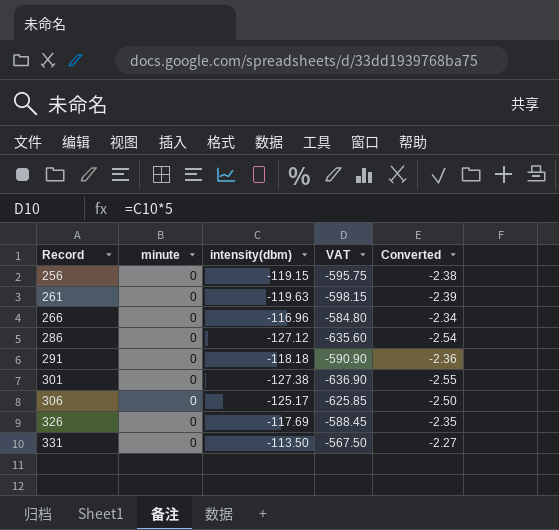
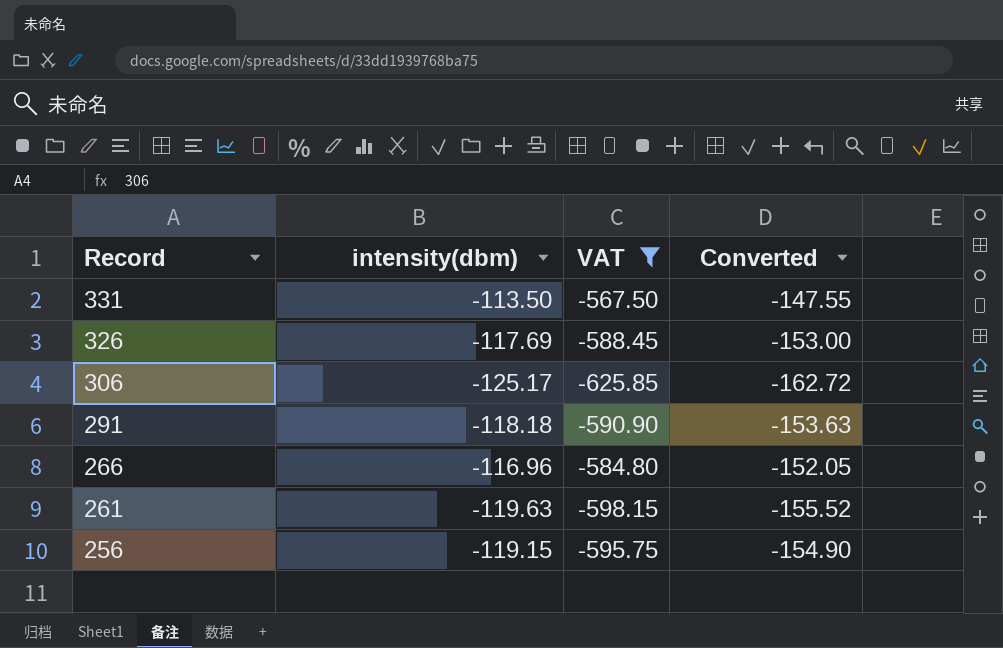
filter: none -> VAT >= -625.85
row order: Record ascending -> Record descending
column minute | position: 2 -> none
column Converted | formula: [intensity(dbm)] * 0.02 -> [intensity(dbm)] * 1.3

